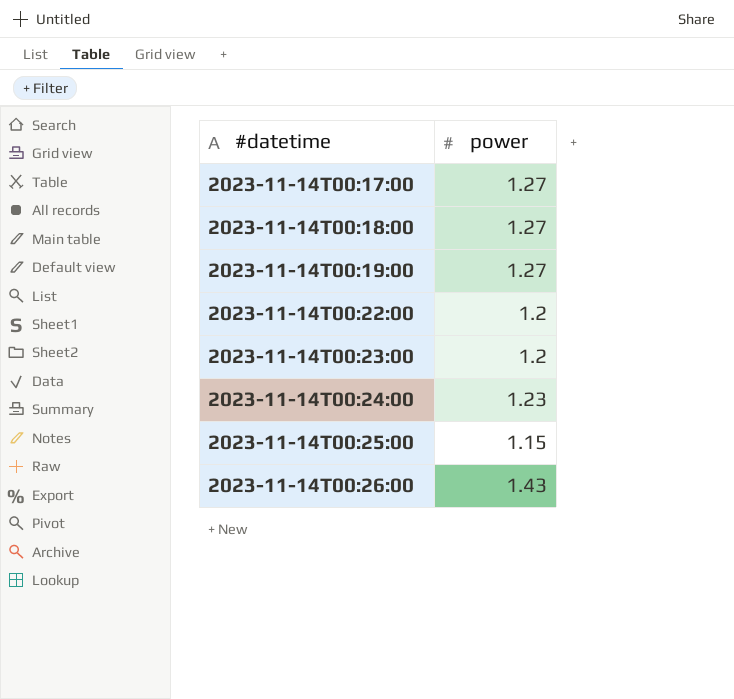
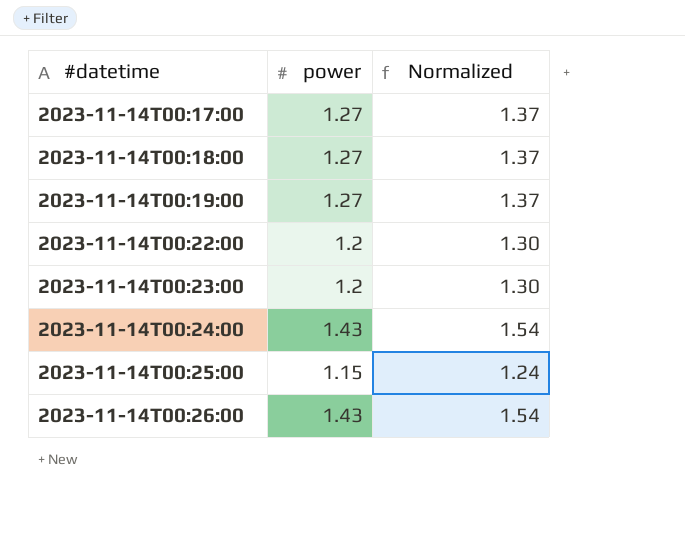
column Normalized | formula: none -> [power] * 1.08
2023-11-14T00:24:00 | power: 1.23 -> 1.43

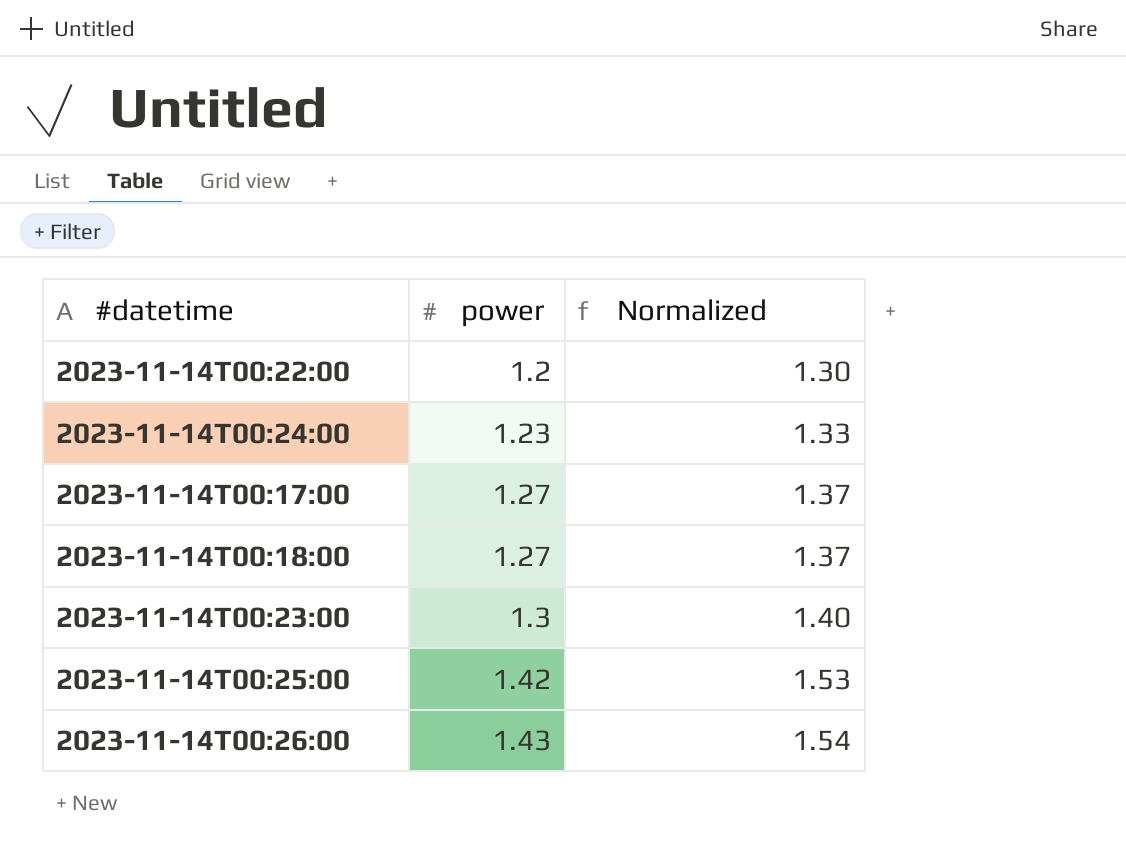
row order: #datetime ascending -> power ascending
row 2023-11-14T00:19:00: 1.27 | 1.37 -> none
2023-11-14T00:24:00 | power: 1.43 -> 1.23
2023-11-14T00:24:00 | Normalized: 1.54 -> 1.33
2023-11-14T00:23:00 | power: 1.2 -> 1.3
2023-11-14T00:23:00 | Normalized: 1.30 -> 1.40
2023-11-14T00:25:00 | power: 1.15 -> 1.42
2023-11-14T00:25:00 | Normalized: 1.24 -> 1.53

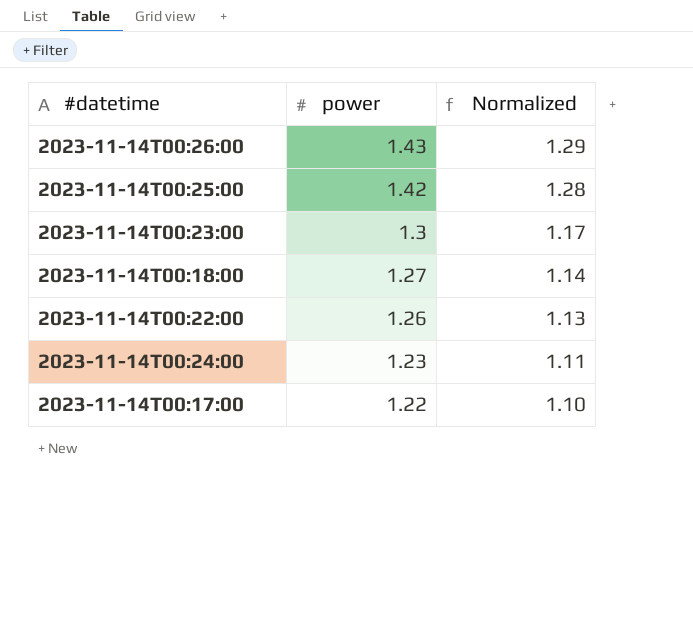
row order: power ascending -> power descending
column Normalized | formula: [power] * 1.08 -> [power] * 0.9
2023-11-14T00:22:00 | power: 1.2 -> 1.26
2023-11-14T00:17:00 | power: 1.27 -> 1.22

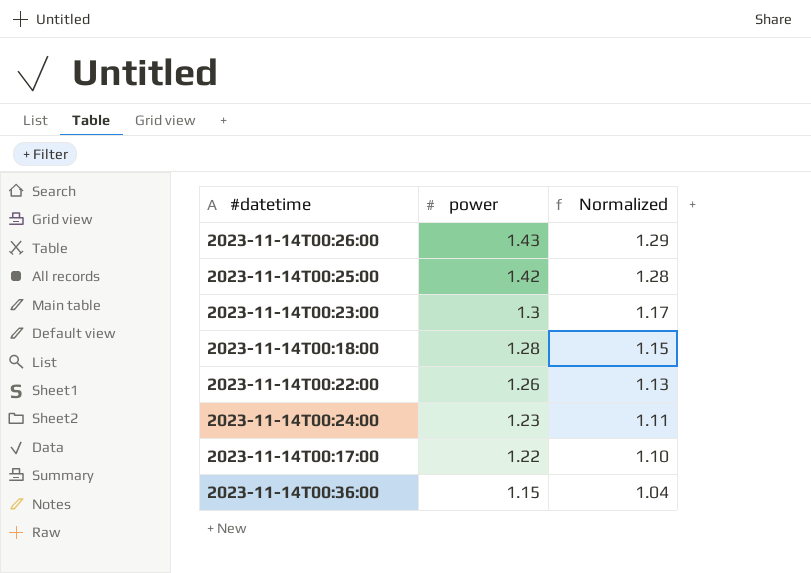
2023-11-14T00:18:00 | power: 1.27 -> 1.28
2023-11-14T00:18:00 | Normalized: 1.14 -> 1.15
row 2023-11-14T00:36:00: none -> 1.15 | 1.04

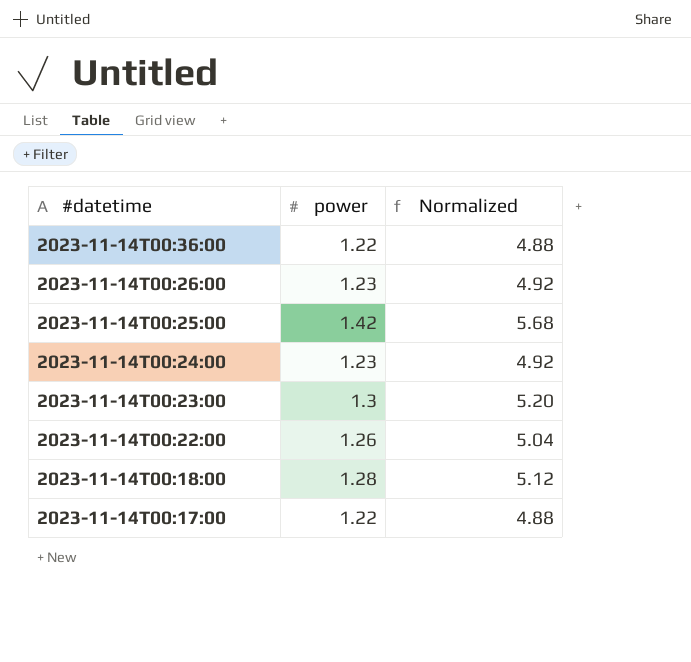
row order: power descending -> #datetime descending
column Normalized | formula: [power] * 0.9 -> [power] * 4
2023-11-14T00:36:00 | power: 1.15 -> 1.22
2023-11-14T00:26:00 | power: 1.43 -> 1.23

